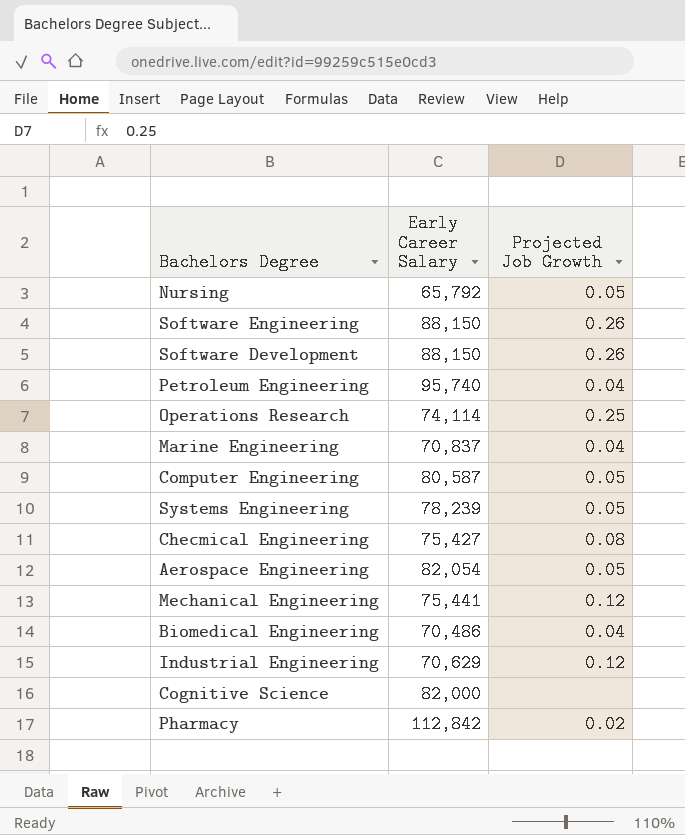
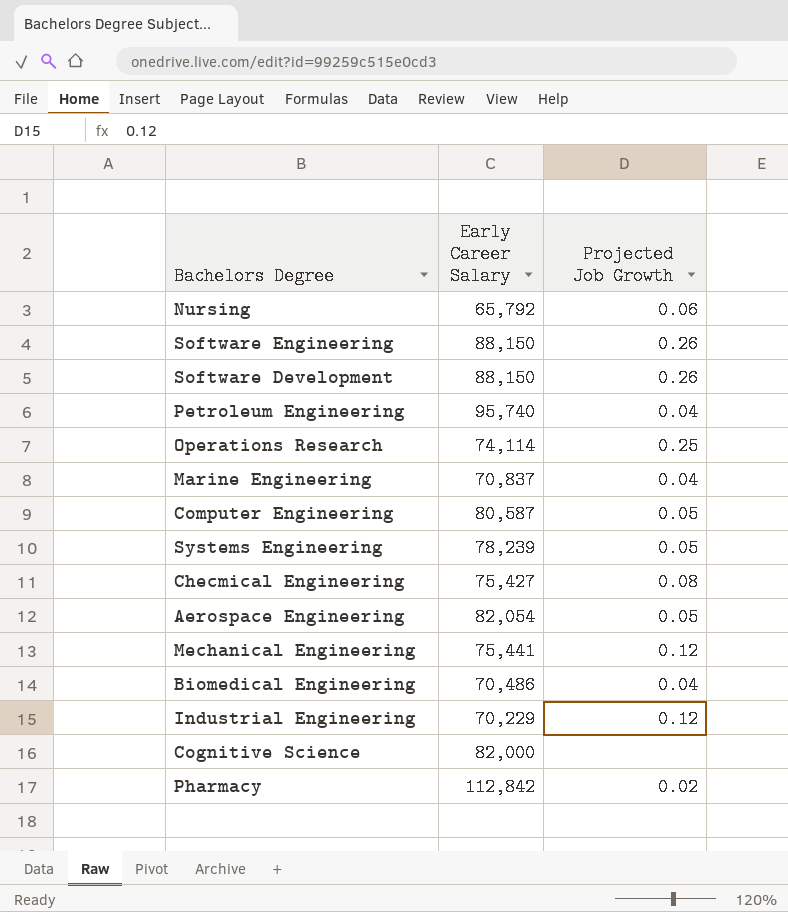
Nursing | Projected Job Growth: 0.05 -> 0.06
Industrial Engineering | Early Career Salary: 70,629 -> 70,229

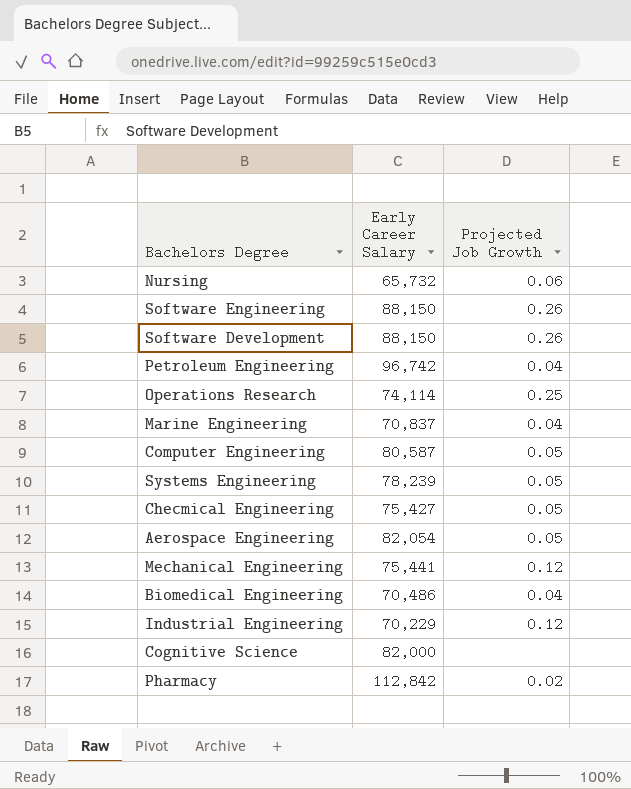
Nursing | Early Career Salary: 65,792 -> 65,732
Petroleum Engineering | Early Career Salary: 95,740 -> 96,742
Checmical Engineering | Projected Job Growth: 0.08 -> 0.05

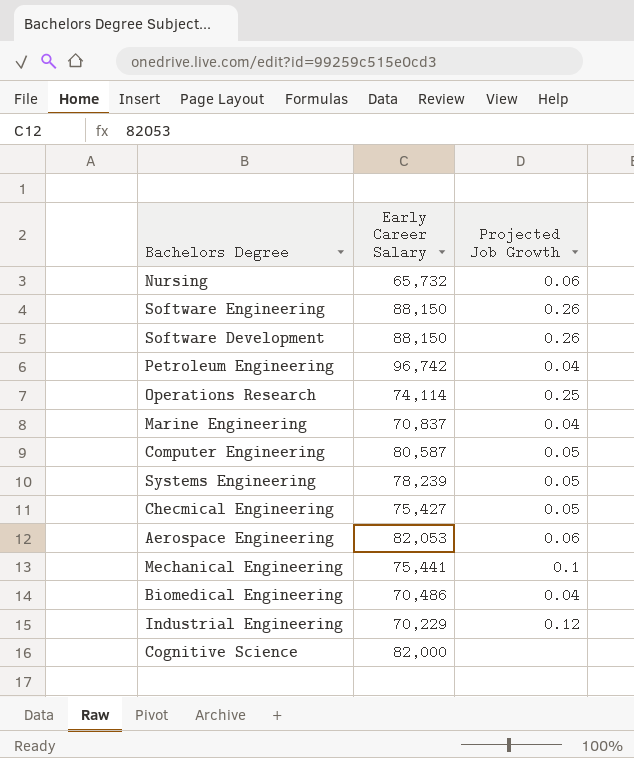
row Pharmacy: 112,842 | 0.02 -> none
Aerospace Engineering | Early Career Salary: 82,054 -> 82,053
Aerospace Engineering | Projected Job Growth: 0.05 -> 0.06
Mechanical Engineering | Projected Job Growth: 0.12 -> 0.1

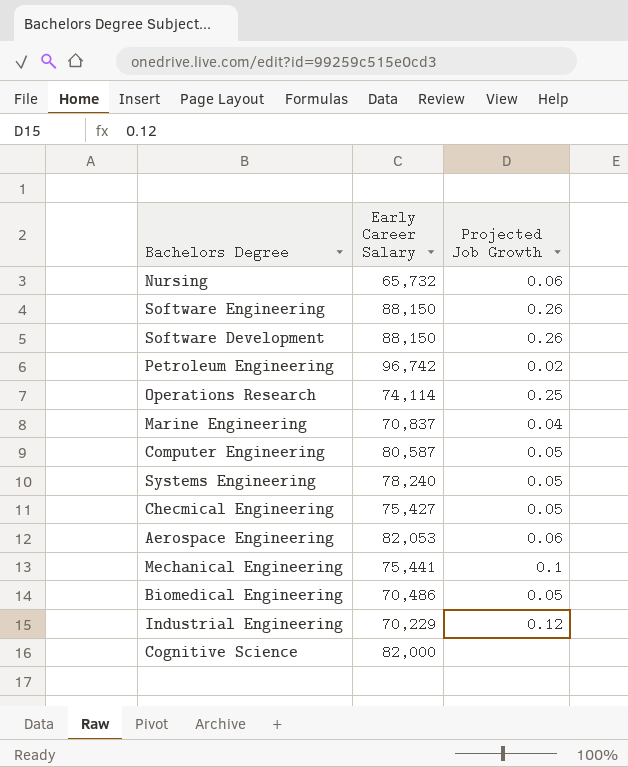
Petroleum Engineering | Projected Job Growth: 0.04 -> 0.02
Systems Engineering | Early Career Salary: 78,239 -> 78,240
Biomedical Engineering | Projected Job Growth: 0.04 -> 0.05

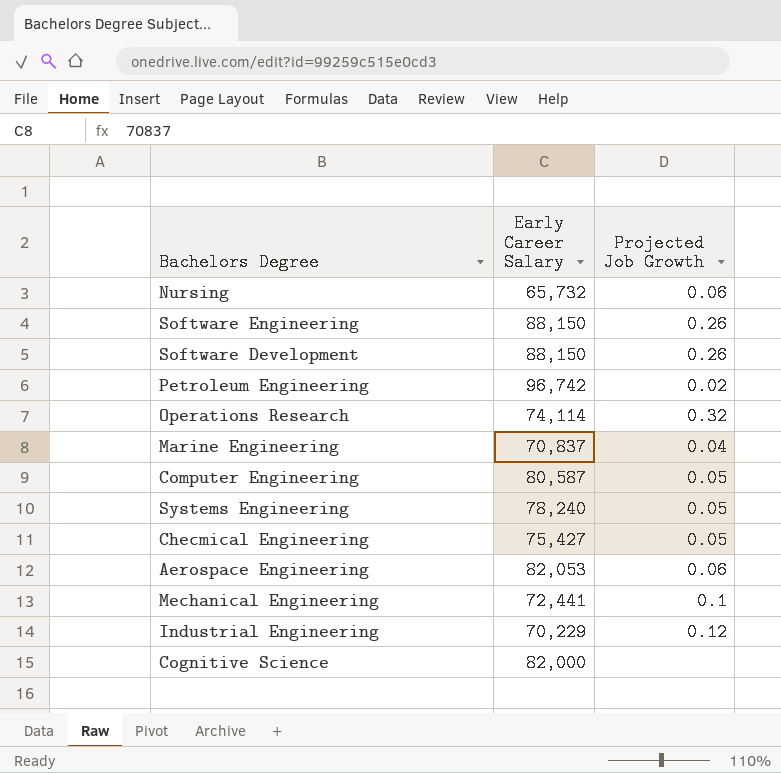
row Biomedical Engineering: 70,486 | 0.05 -> none
Operations Research | Projected Job Growth: 0.25 -> 0.32
Mechanical Engineering | Early Career Salary: 75,441 -> 72,441

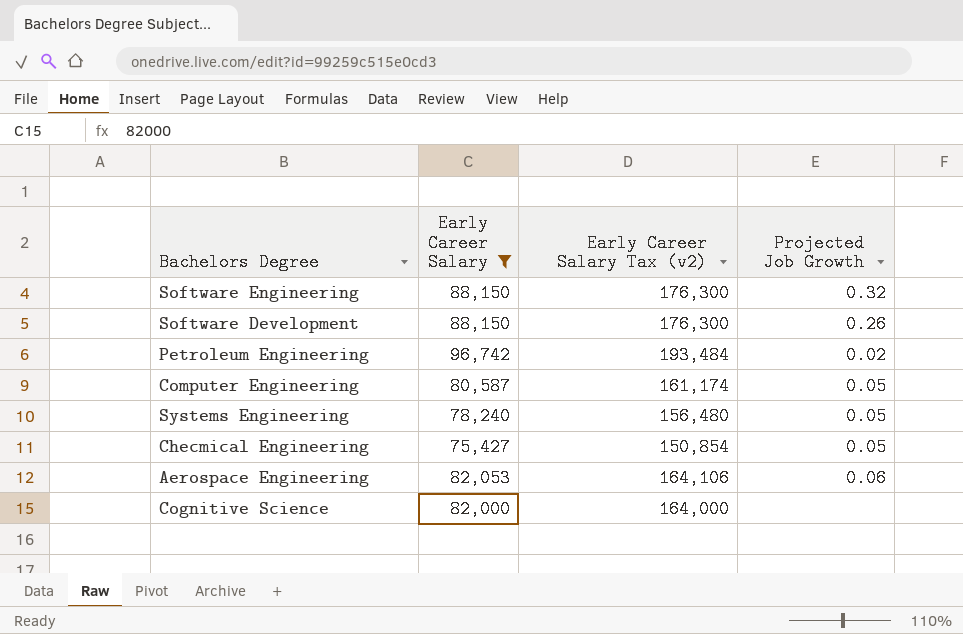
filter: none -> Early Career Salary >= 75,427
column Early Career Salary Tax (v2) | formula: none -> [Early Career Salary] * 2
Software Engineering | Projected Job Growth: 0.26 -> 0.32

